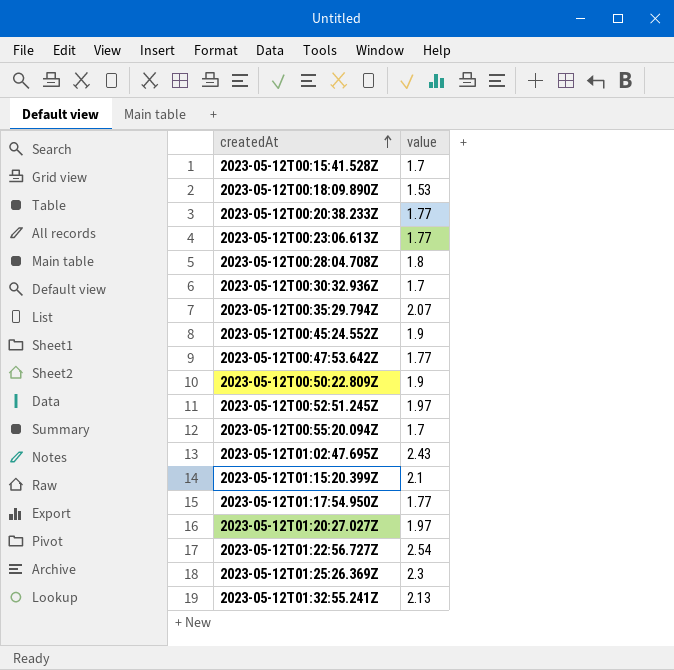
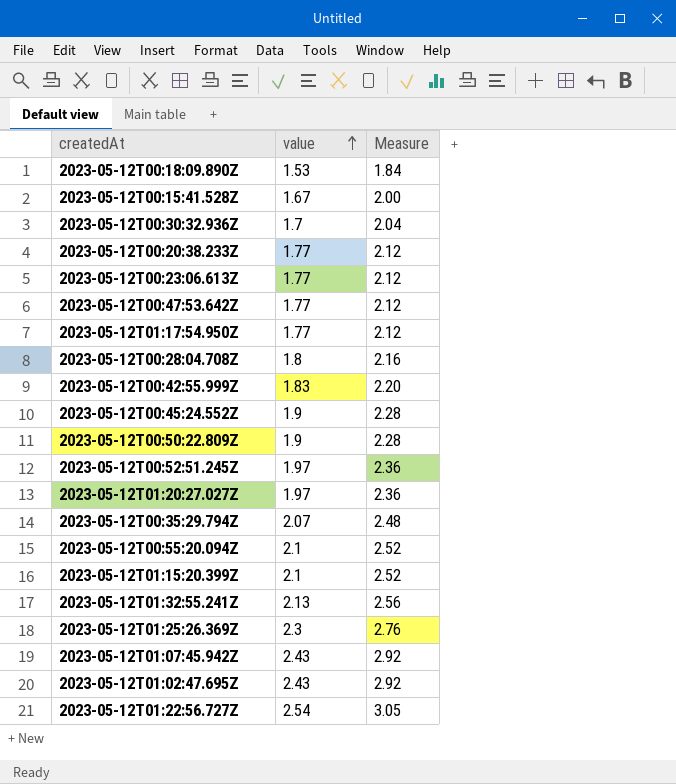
row order: createdAt ascending -> value ascending
column Measure | formula: none -> [value] * 1.2
2023-05-12T00:15:41.528Z | value: 1.7 -> 1.67
row 2023-05-12T00:42:55.999Z: none -> 1.83 | 2.20
2023-05-12T00:55:20.094Z | value: 1.7 -> 2.1
row 2023-05-12T01:07:45.942Z: none -> 2.43 | 2.92

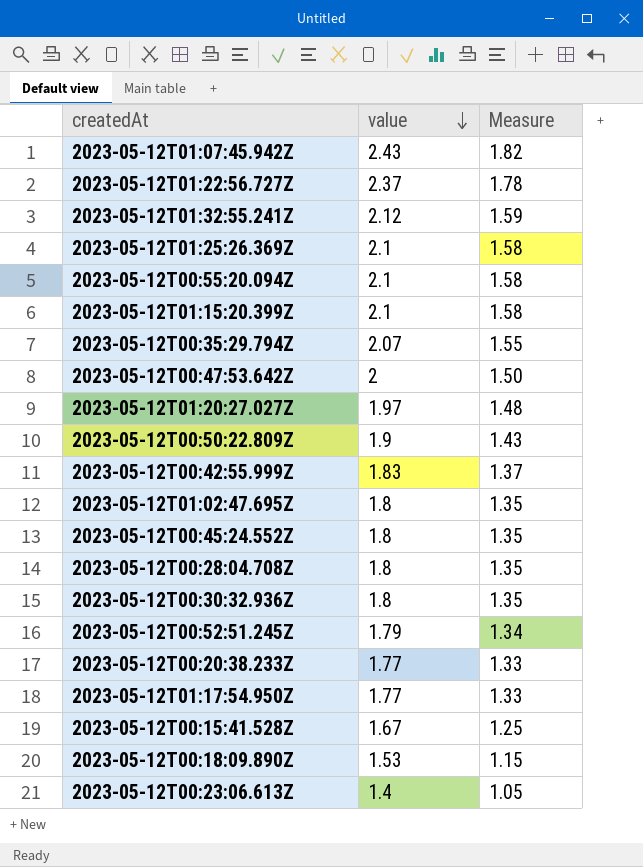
row order: value ascending -> value descending
column Measure | formula: [value] * 1.2 -> [value] * 0.75
2023-05-12T01:22:56.727Z | value: 2.54 -> 2.37
2023-05-12T01:32:55.241Z | value: 2.13 -> 2.12
2023-05-12T01:25:26.369Z | value: 2.3 -> 2.1
2023-05-12T00:47:53.642Z | value: 1.77 -> 2
2023-05-12T01:02:47.695Z | value: 2.43 -> 1.8
2023-05-12T00:45:24.552Z | value: 1.9 -> 1.8
2023-05-12T00:30:32.936Z | value: 1.7 -> 1.8
2023-05-12T00:52:51.245Z | value: 1.97 -> 1.79
2023-05-12T00:23:06.613Z | value: 1.77 -> 1.4

